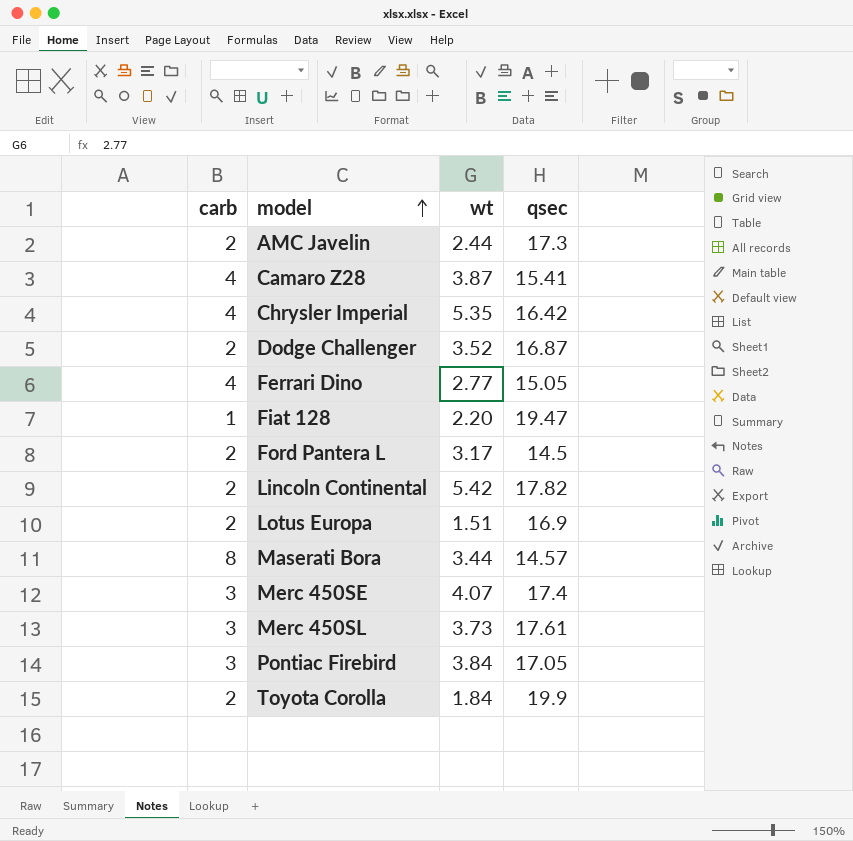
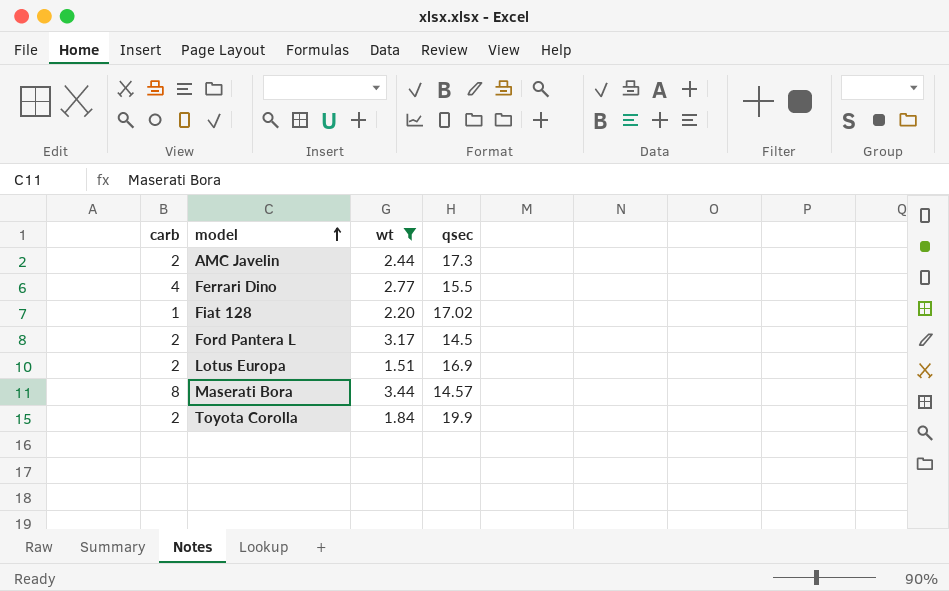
filter: none -> wt <= 3.44
Ferrari Dino | qsec: 15.05 -> 15.5
Fiat 128 | qsec: 19.47 -> 17.02

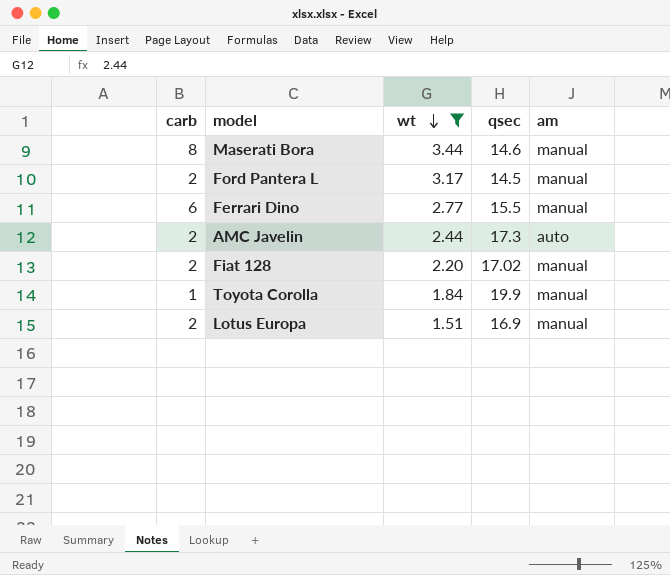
row order: model ascending -> wt descending
column am | position: none -> 5
Maserati Bora | qsec: 14.57 -> 14.6
Ferrari Dino | carb: 4 -> 6
Fiat 128 | carb: 1 -> 2
Toyota Corolla | carb: 2 -> 1

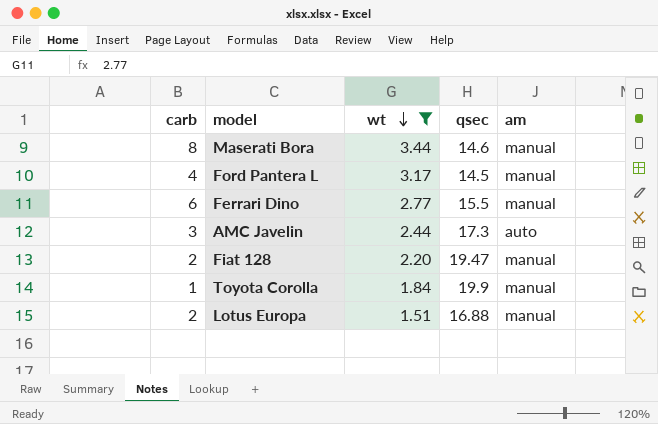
Ford Pantera L | carb: 2 -> 4
AMC Javelin | carb: 2 -> 3
Fiat 128 | qsec: 17.02 -> 19.47
Lotus Europa | qsec: 16.9 -> 16.88

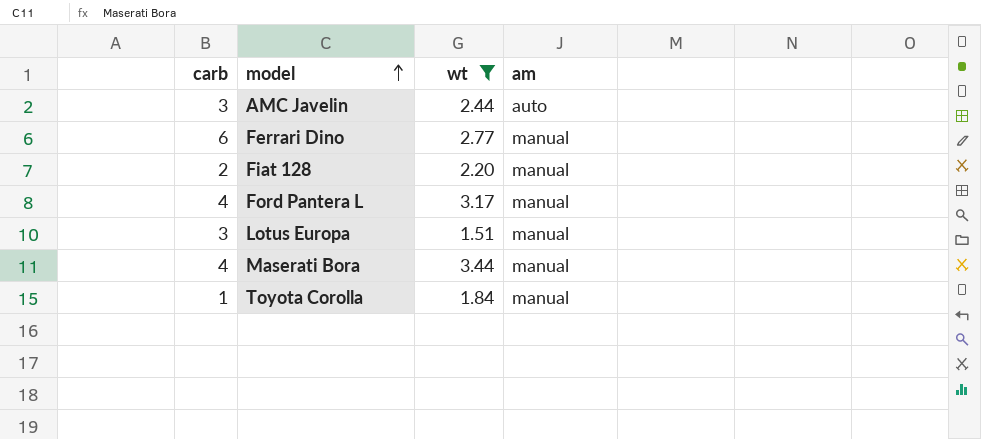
row order: wt descending -> model ascending
column qsec | position: 4 -> none
Lotus Europa | carb: 2 -> 3
Maserati Bora | carb: 8 -> 4

